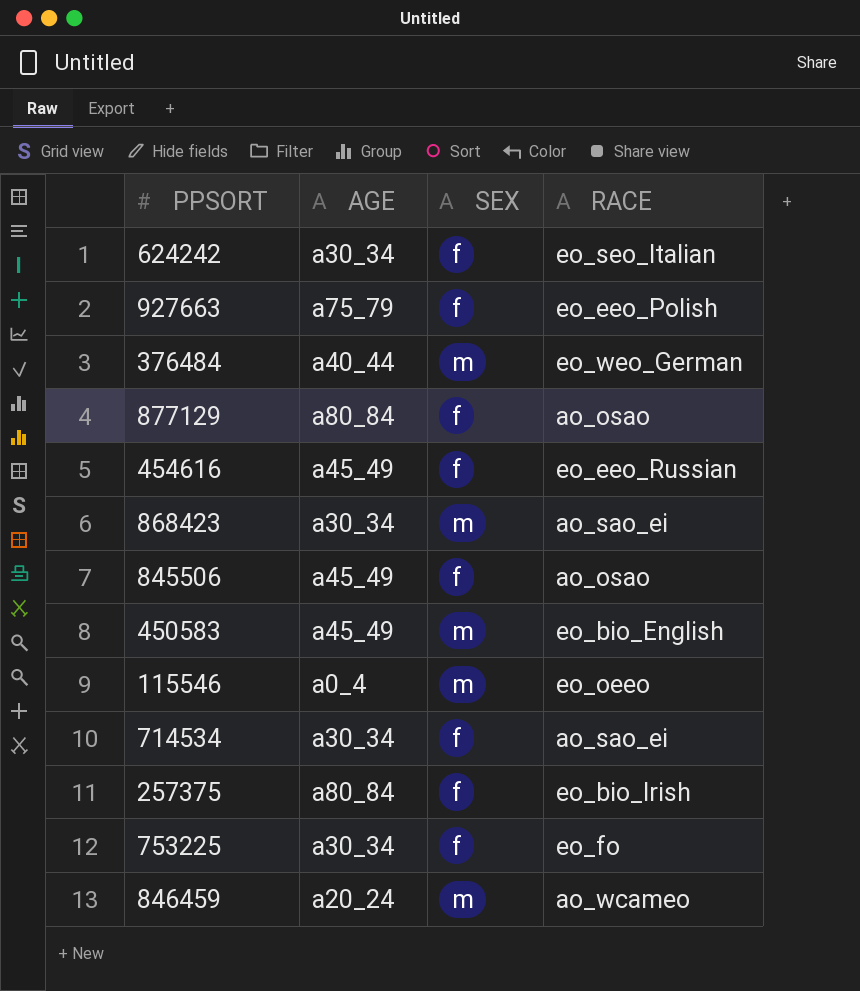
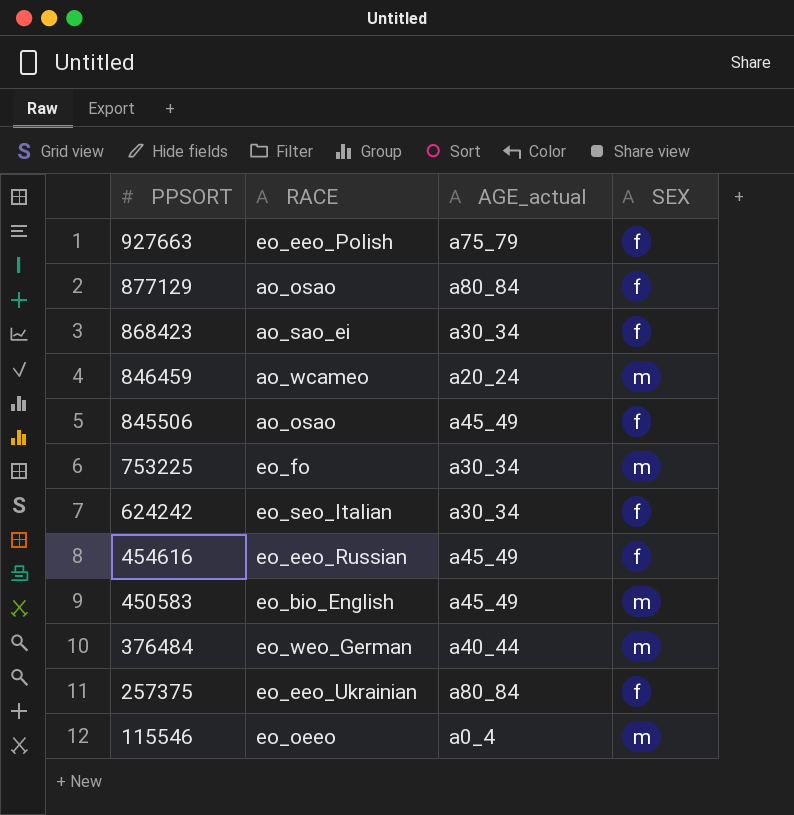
row order: none -> PPSORT descending
column RACE | position: 4 -> 2
column name: AGE -> AGE_actual
row 714534: a30_34 | f | ao_sao_ei -> none
868423 | SEX: m -> f
753225 | SEX: f -> m
257375 | RACE: eo_bio_Irish -> eo_eeo_Ukrainian

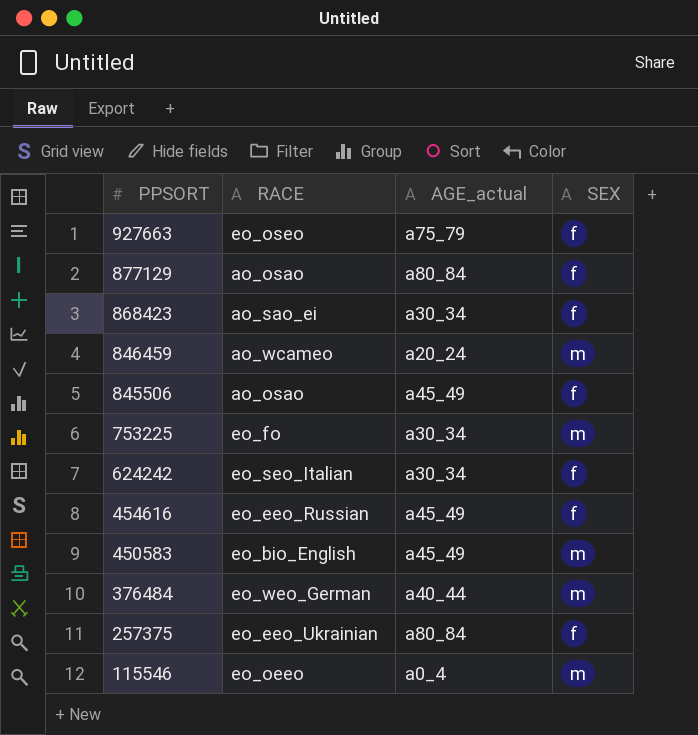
927663 | RACE: eo_eeo_Polish -> eo_oseo

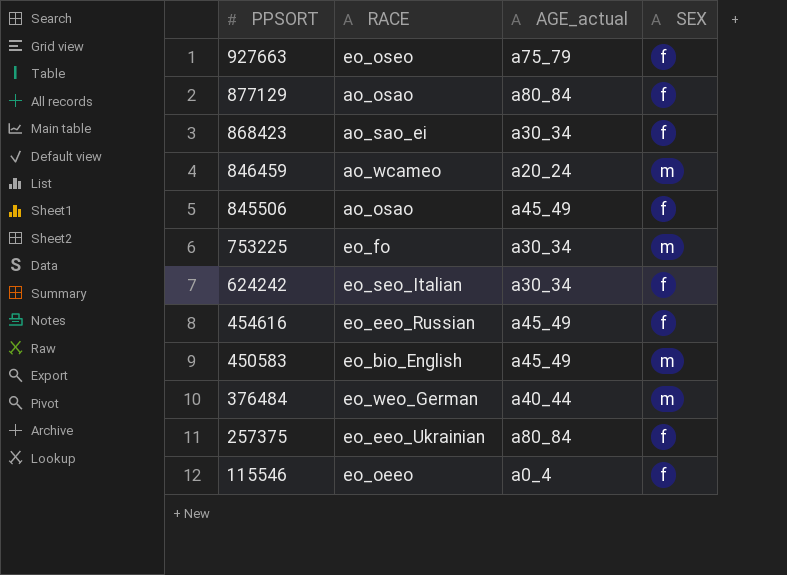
115546 | SEX: m -> f

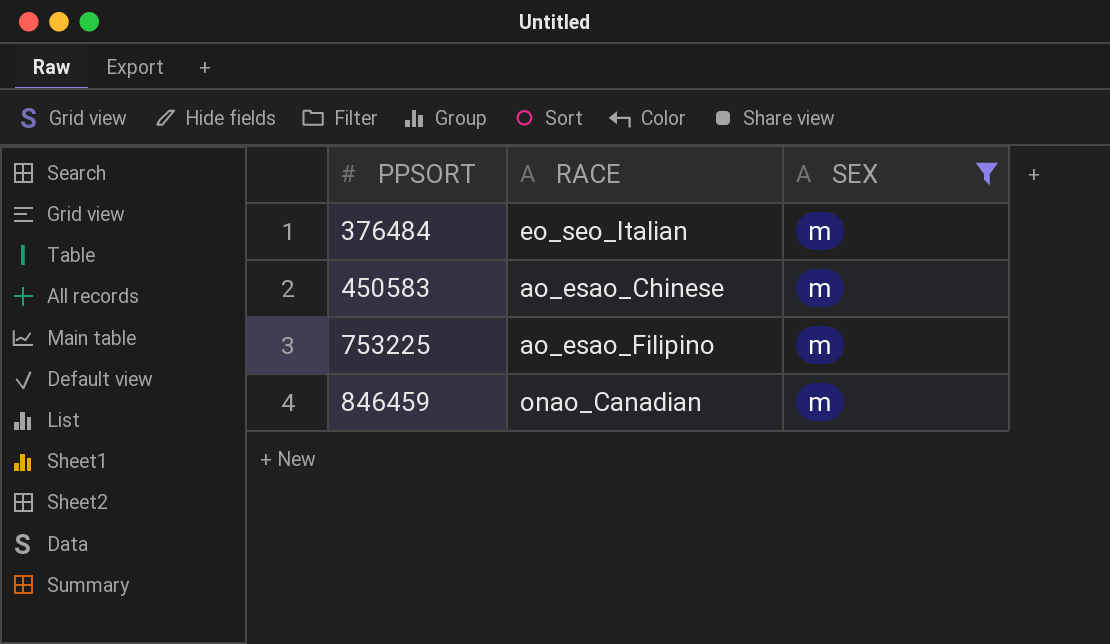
filter: none -> SEX = m
row order: PPSORT descending -> PPSORT ascending
column AGE_actual | position: 3 -> none
376484 | RACE: eo_weo_German -> eo_seo_Italian
450583 | RACE: eo_bio_English -> ao_esao_Chinese
753225 | RACE: eo_fo -> ao_esao_Filipino
846459 | RACE: ao_wcameo -> onao_Canadian

